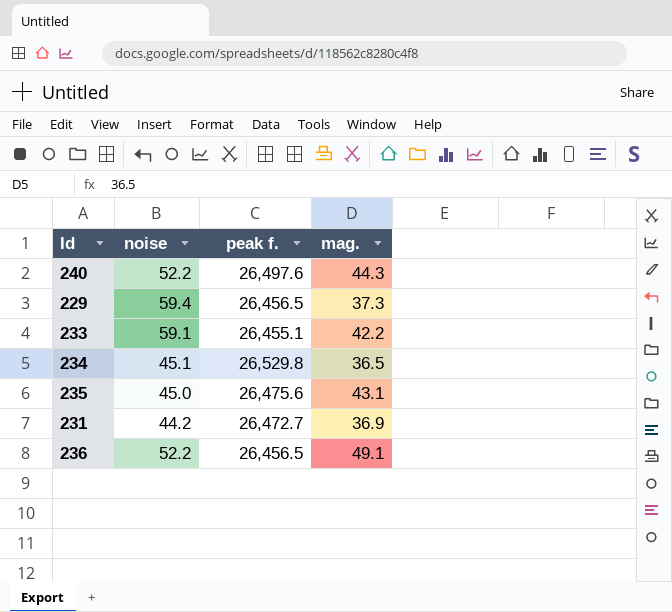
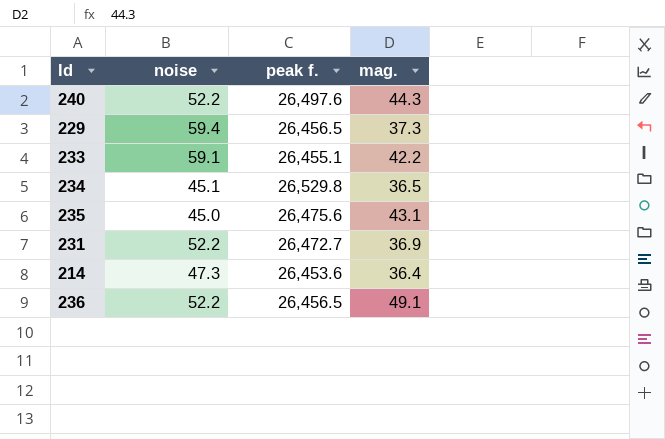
231 | noise: 44.2 -> 52.2
row 214: none -> 47.3 | 26,453.6 | 36.4

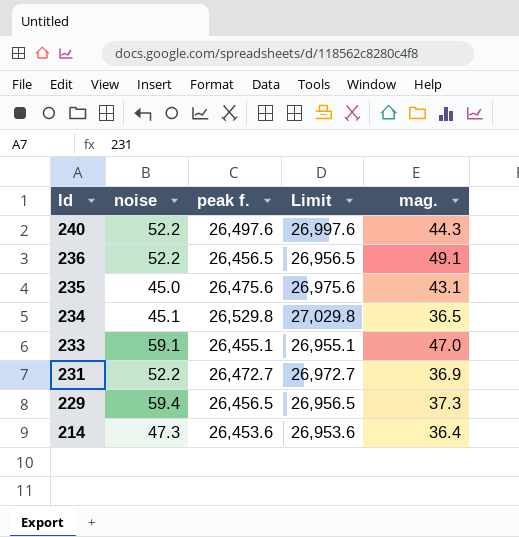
row order: none -> Id descending
column Limit | formula: none -> [peak f.] + 500
233 | mag.: 42.2 -> 47.0

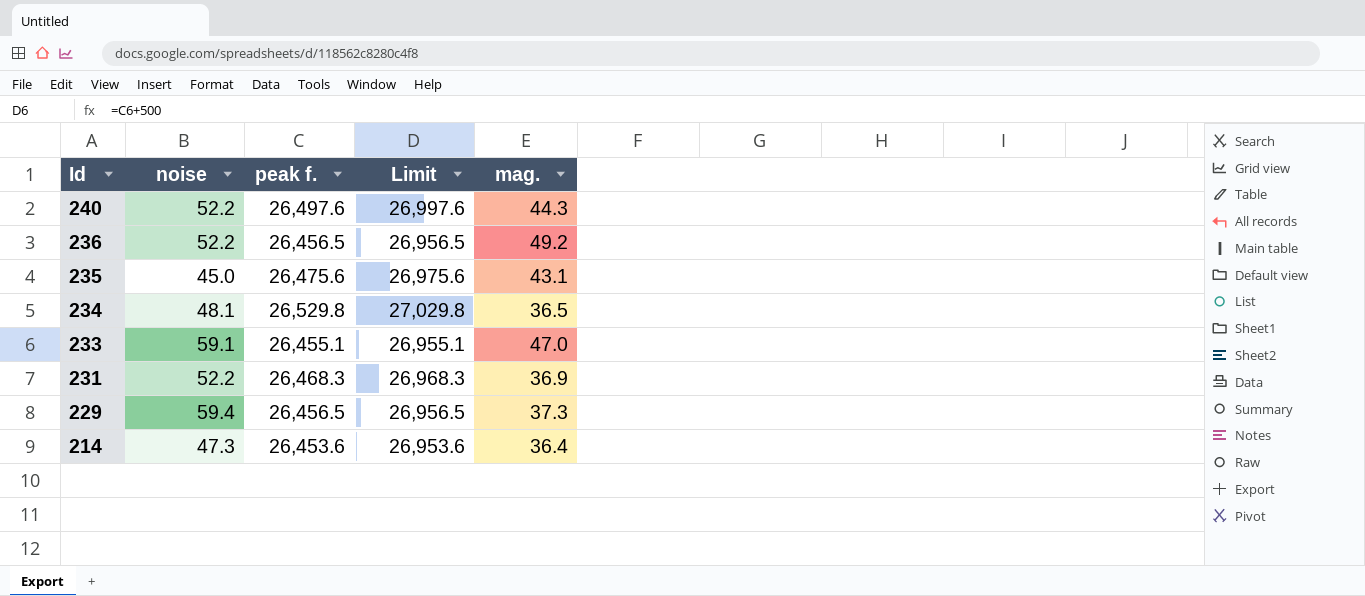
236 | mag.: 49.1 -> 49.2
234 | noise: 45.1 -> 48.1
231 | peak f.: 26,472.7 -> 26,468.3
231 | Limit: 26,972.7 -> 26,968.3

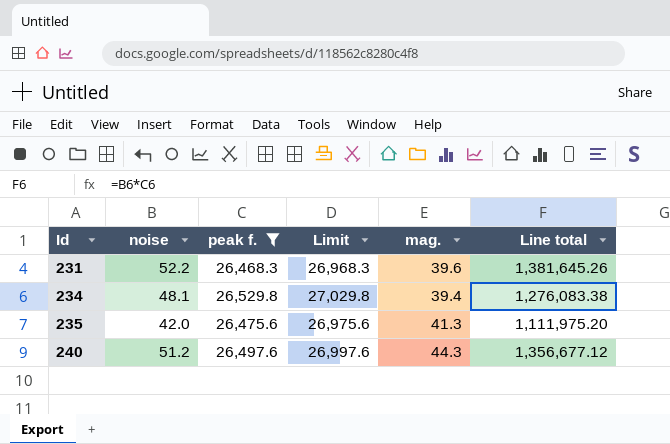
filter: none -> peak f. >= 26,468.3
row order: Id descending -> Id ascending
column Line total | formula: none -> [noise] * [peak f.]
231 | mag.: 36.9 -> 39.6
234 | mag.: 36.5 -> 39.4
235 | noise: 45.0 -> 42.0
235 | mag.: 43.1 -> 41.3
240 | noise: 52.2 -> 51.2

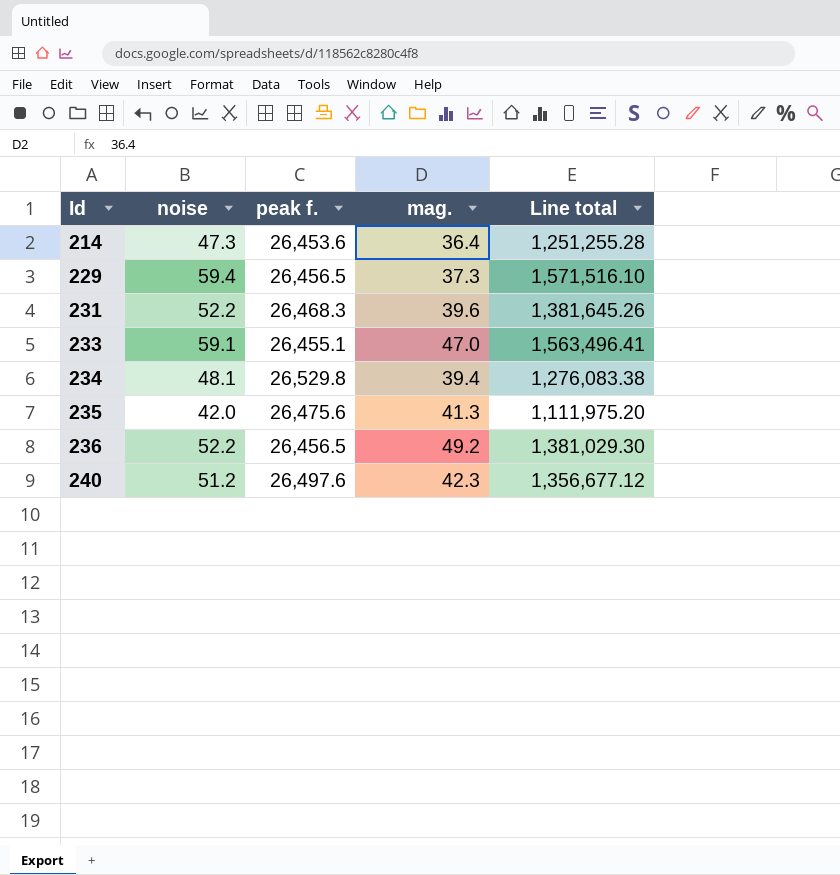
filter: peak f. >= 26,468.3 -> none
column Limit | formula: [peak f.] + 500 -> none
240 | mag.: 44.3 -> 42.3

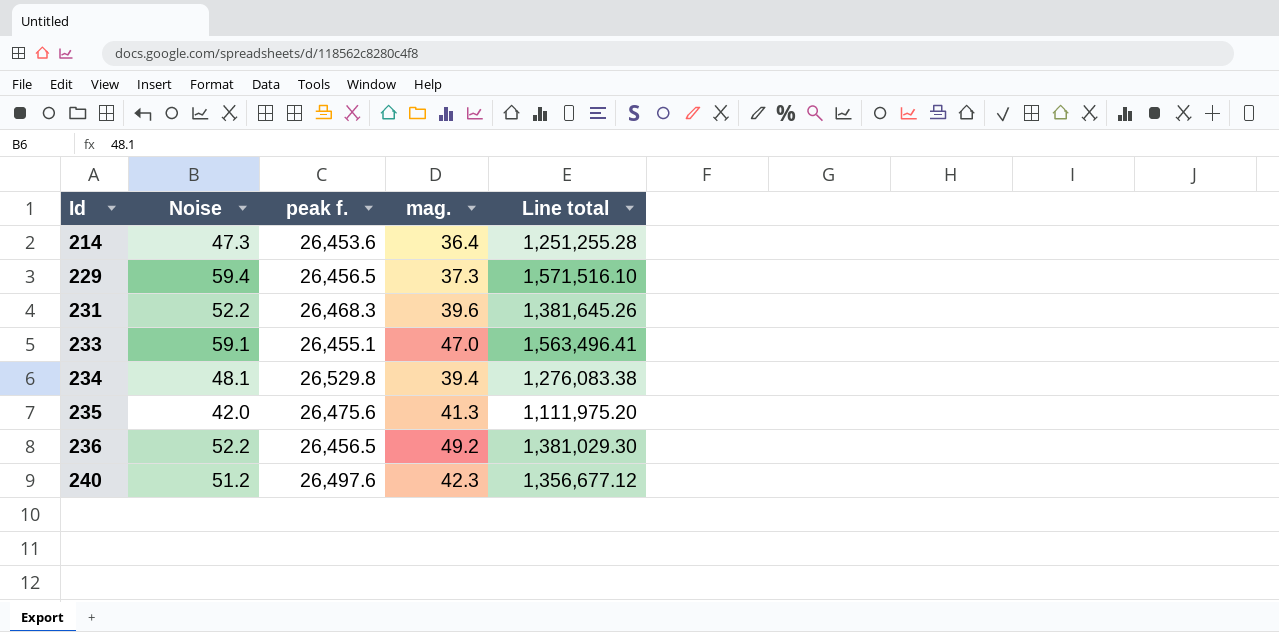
column name: noise -> Noise

